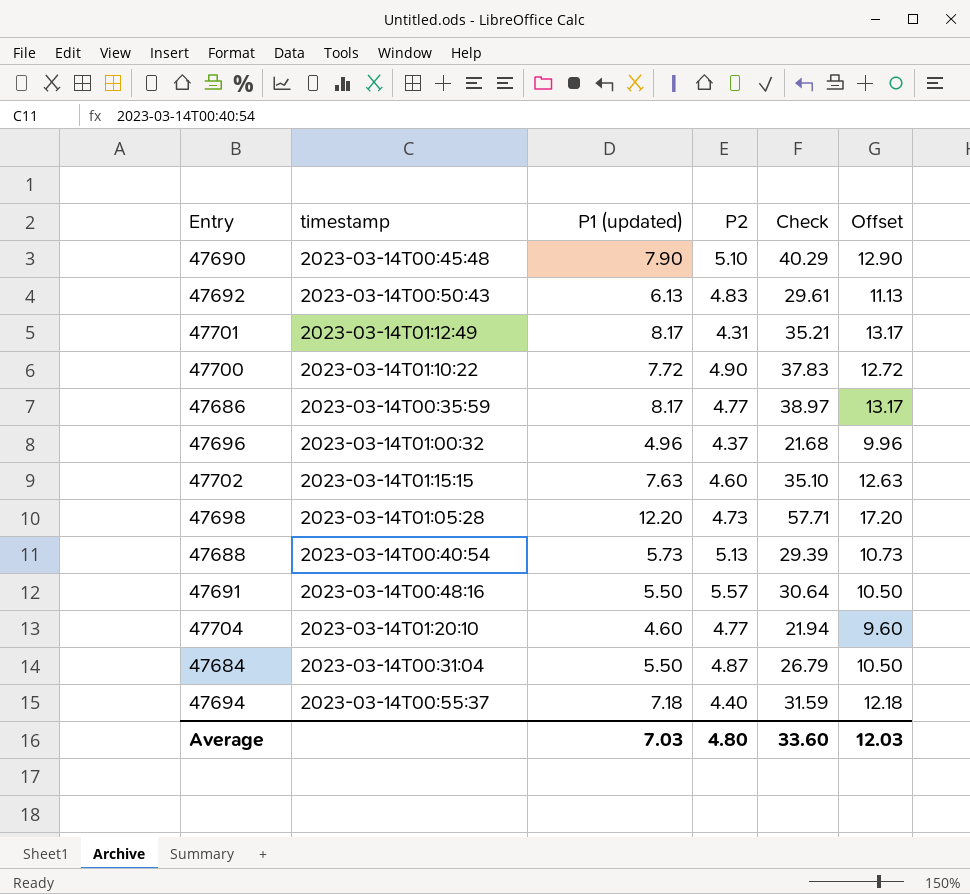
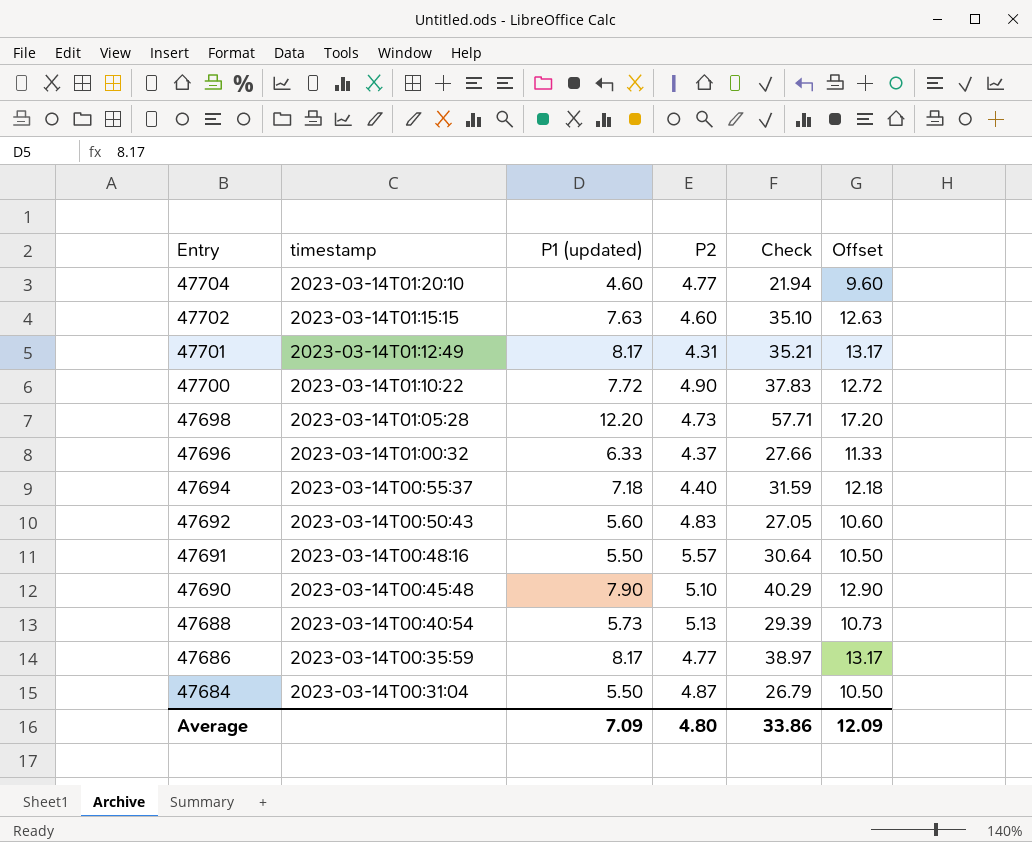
row order: none -> Entry descending
47696 | P1 (updated): 4.96 -> 6.33
47696 | Check: 21.68 -> 27.66
47696 | Offset: 9.96 -> 11.33
47692 | P1 (updated): 6.13 -> 5.60
47692 | Check: 29.61 -> 27.05
47692 | Offset: 11.13 -> 10.60
Average | P1 (updated): 7.03 -> 7.09
Average | Check: 33.60 -> 33.86
Average | Offset: 12.03 -> 12.09

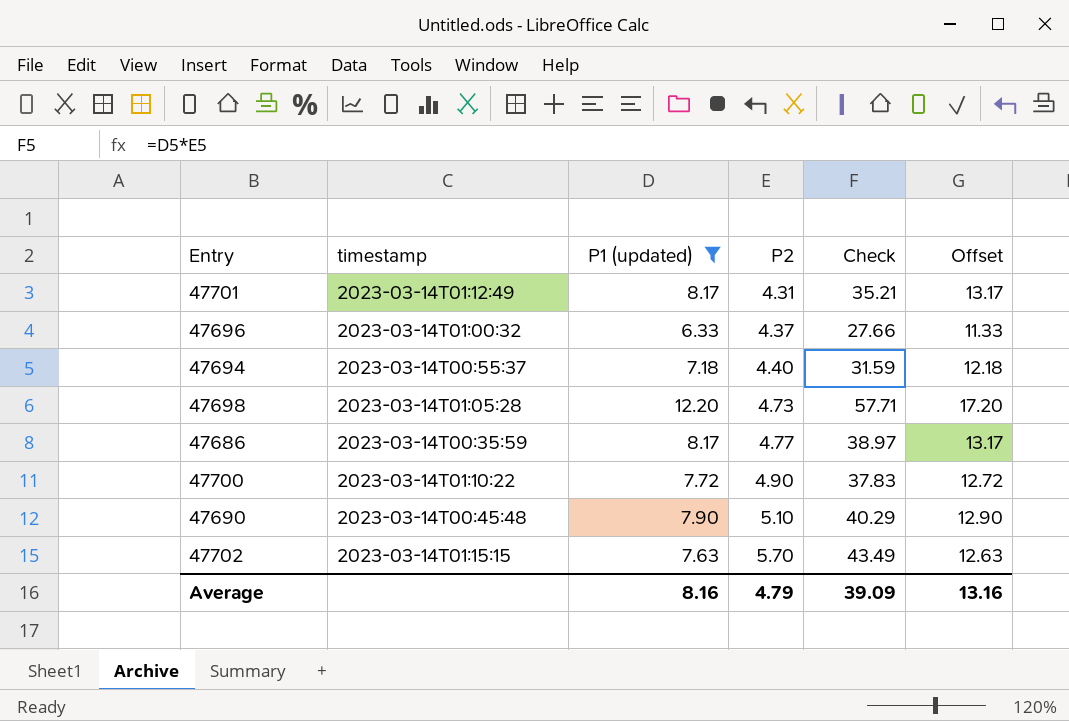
filter: none -> P1 (updated) >= 6.33
row order: Entry descending -> P2 ascending
47702 | P2: 4.60 -> 5.70
47702 | Check: 35.10 -> 43.49
Average | P1 (updated): 7.09 -> 8.16
Average | P2: 4.80 -> 4.79
Average | Check: 33.86 -> 39.09
Average | Offset: 12.09 -> 13.16

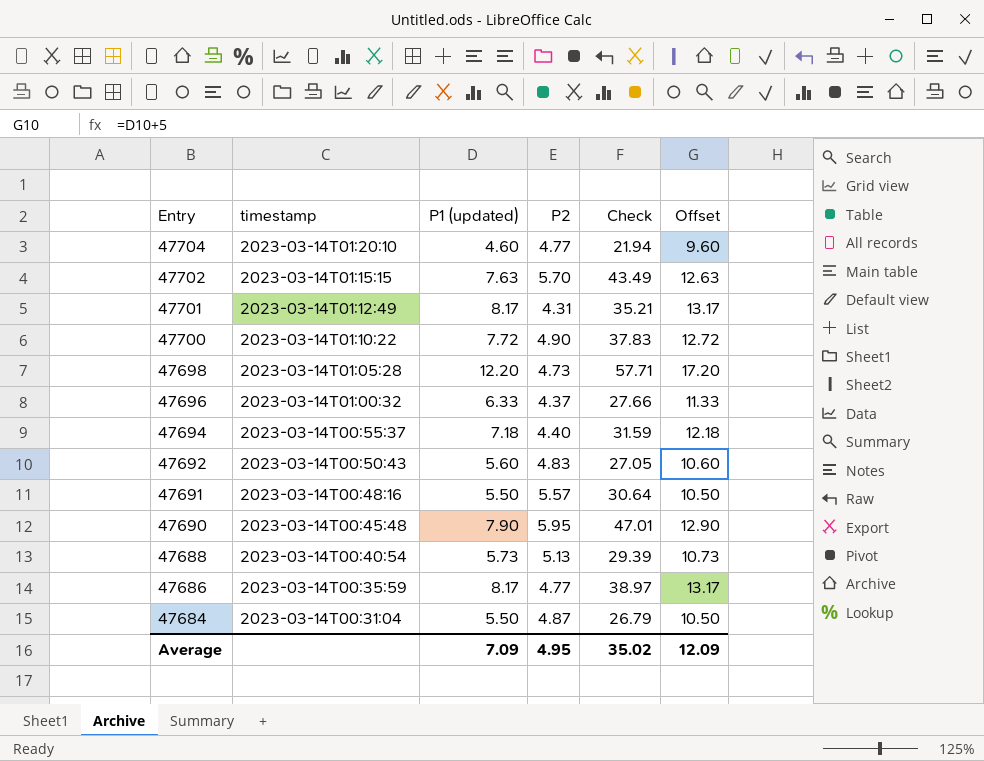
filter: P1 (updated) >= 6.33 -> none
row order: P2 ascending -> Entry descending
47690 | P2: 5.10 -> 5.95
47690 | Check: 40.29 -> 47.01
Average | P1 (updated): 8.16 -> 7.09
Average | P2: 4.79 -> 4.95
Average | Check: 39.09 -> 35.02
Average | Offset: 13.16 -> 12.09

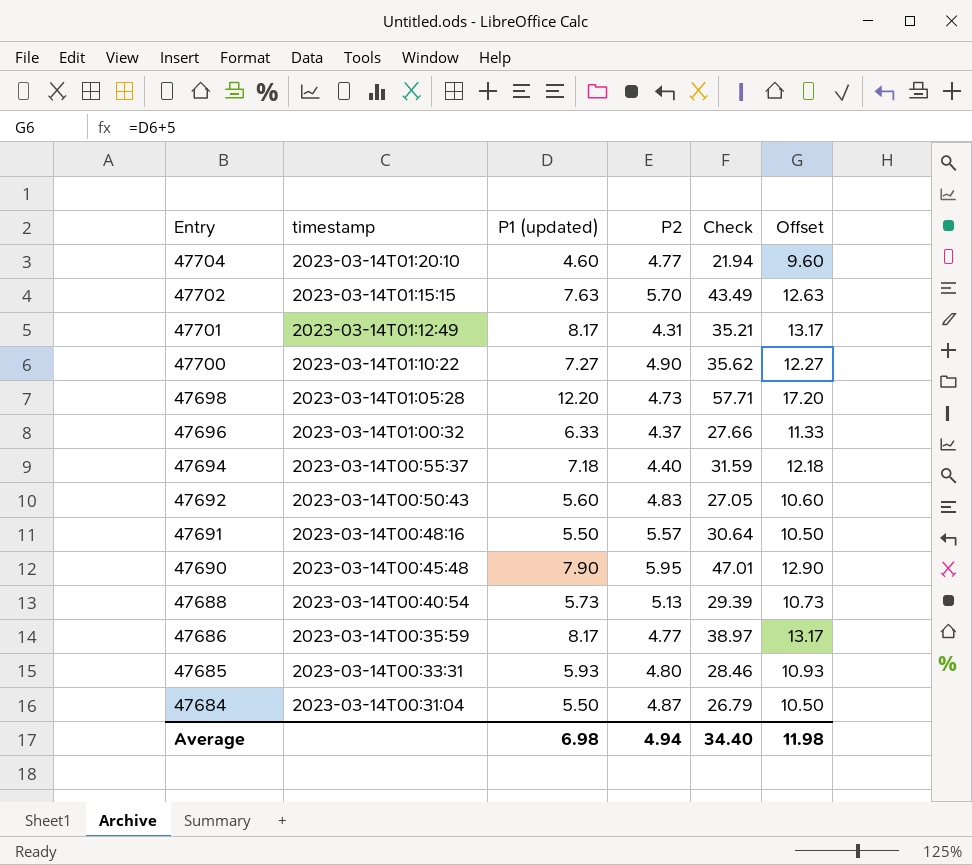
47700 | P1 (updated): 7.72 -> 7.27
47700 | Check: 37.83 -> 35.62
47700 | Offset: 12.72 -> 12.27
row 47685: none -> 2023-03-14T00:33:31 | 5.93 | 4.80 | 28.46 | 10.93
Average | P1 (updated): 7.09 -> 6.98
Average | P2: 4.95 -> 4.94
Average | Check: 35.02 -> 34.40
Average | Offset: 12.09 -> 11.98

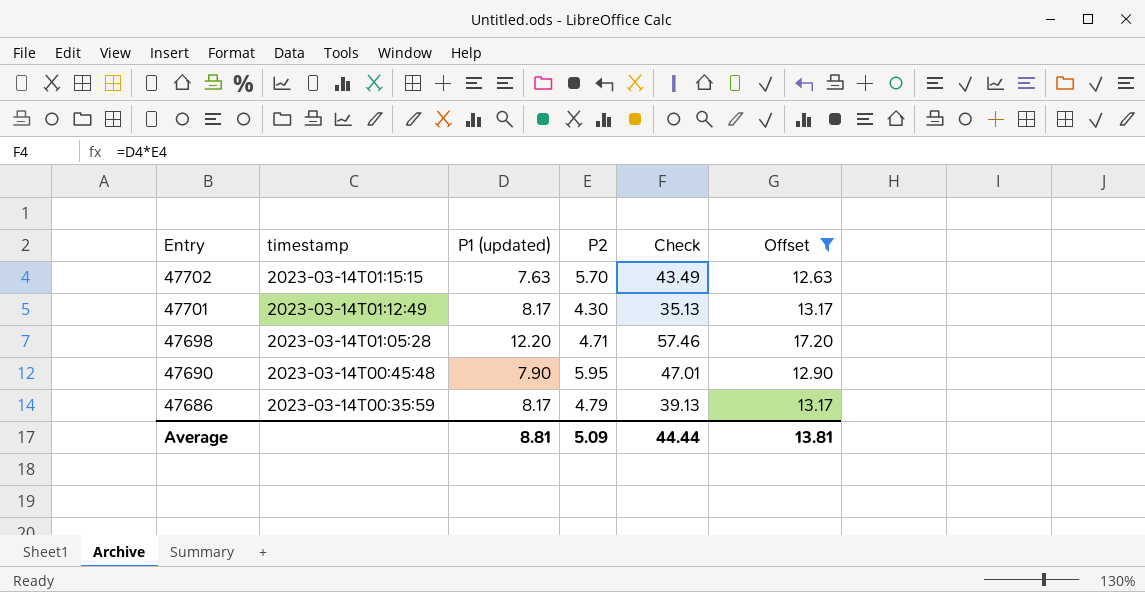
filter: none -> Offset >= 12.63
47701 | P2: 4.31 -> 4.30
47701 | Check: 35.21 -> 35.13
47698 | P2: 4.73 -> 4.71
47698 | Check: 57.71 -> 57.46
47686 | P2: 4.77 -> 4.79
47686 | Check: 38.97 -> 39.13
Average | P1 (updated): 6.98 -> 8.81
Average | P2: 4.94 -> 5.09
Average | Check: 34.40 -> 44.44
Average | Offset: 11.98 -> 13.81

